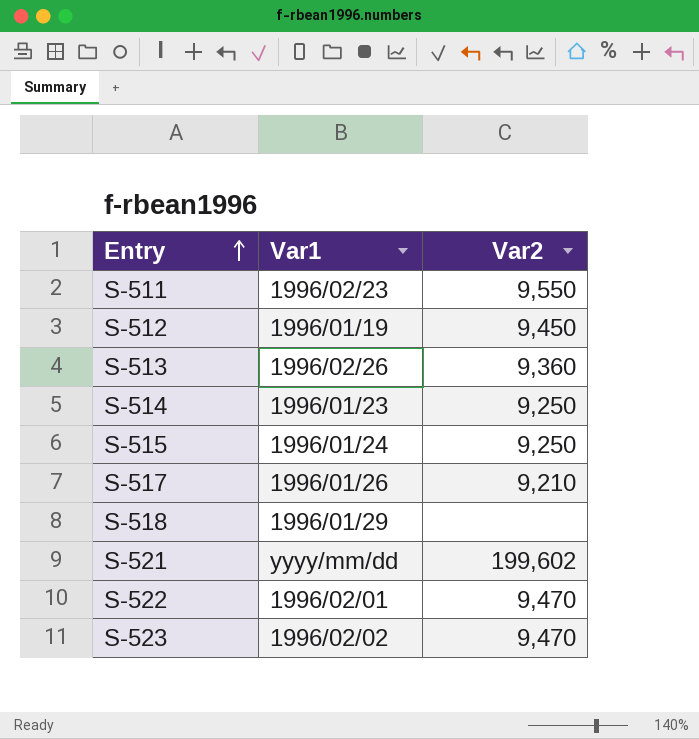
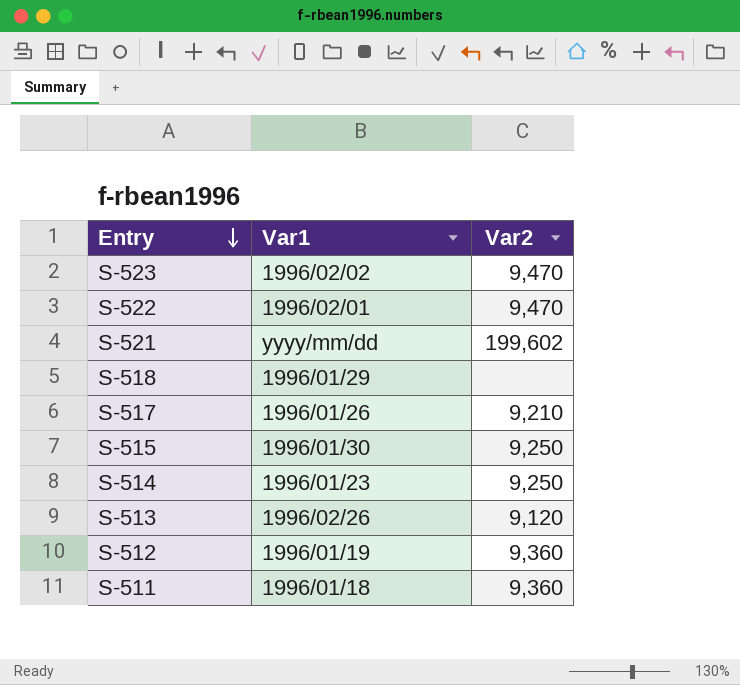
row order: Entry ascending -> Entry descending
S-515 | Var1: 1996/01/24 -> 1996/01/30
S-513 | Var2: 9,360 -> 9,120
S-512 | Var2: 9,450 -> 9,360
S-511 | Var1: 1996/02/23 -> 1996/01/18
S-511 | Var2: 9,550 -> 9,360

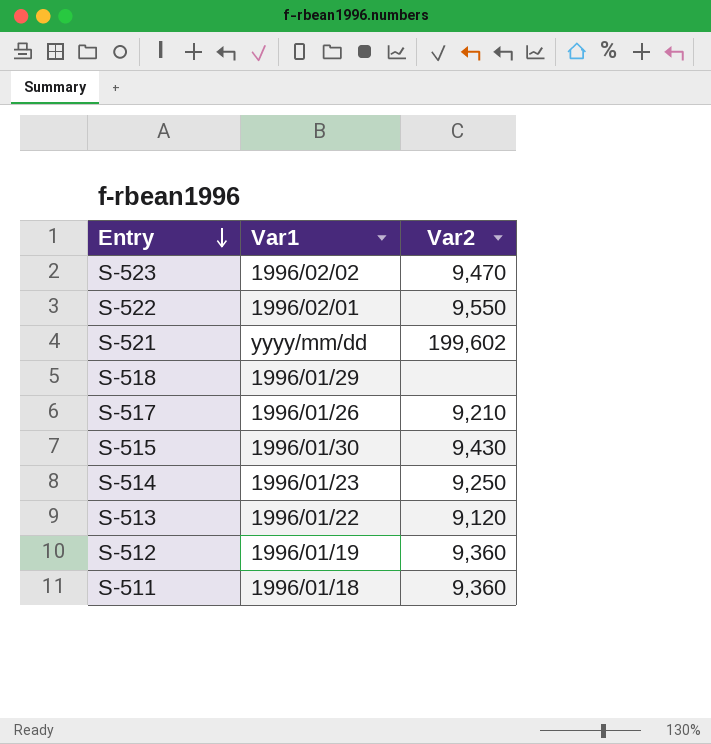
S-522 | Var2: 9,470 -> 9,550
S-515 | Var2: 9,250 -> 9,430
S-513 | Var1: 1996/02/26 -> 1996/01/22

